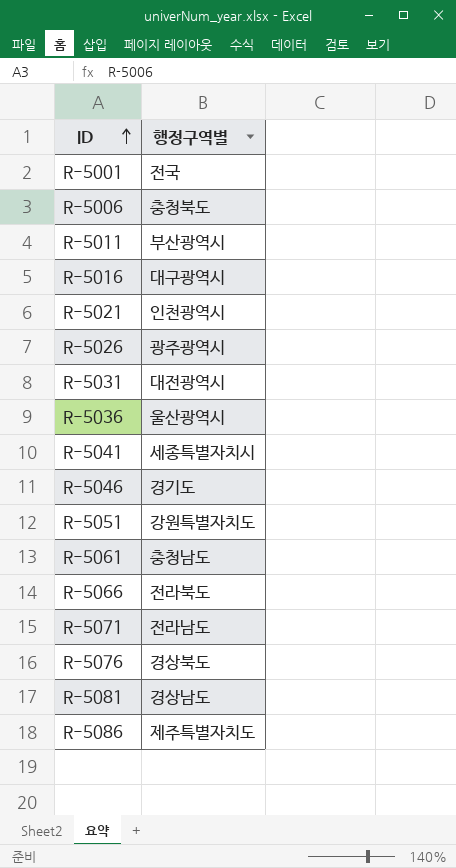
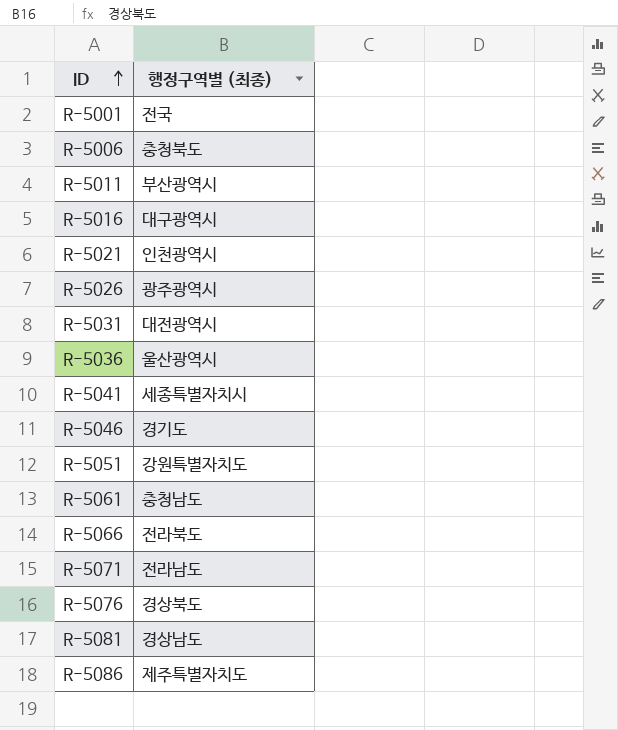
column name: 행정구역별 -> 행정구역별 (최종)

